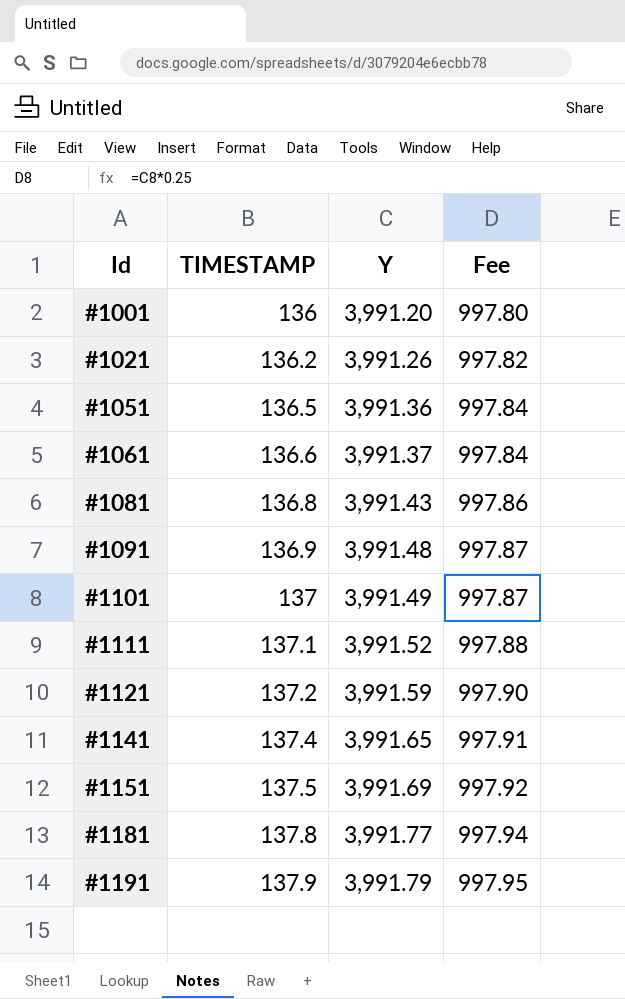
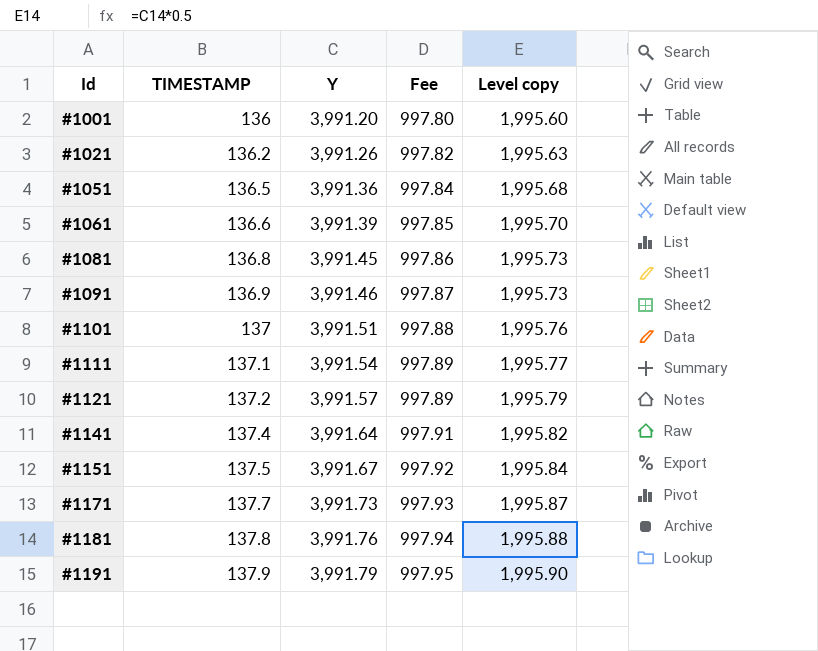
column Level copy | formula: none -> [Y] * 0.5
#1061 | Y: 3,991.37 -> 3,991.39
#1061 | Fee: 997.84 -> 997.85
#1081 | Y: 3,991.43 -> 3,991.45
#1091 | Y: 3,991.48 -> 3,991.46
#1101 | Y: 3,991.49 -> 3,991.51
#1101 | Fee: 997.87 -> 997.88
#1111 | Y: 3,991.52 -> 3,991.54
#1111 | Fee: 997.88 -> 997.89
#1121 | Y: 3,991.59 -> 3,991.57
#1121 | Fee: 997.90 -> 997.89
#1141 | Y: 3,991.65 -> 3,991.64
#1151 | Y: 3,991.69 -> 3,991.67
row #1171: none -> 137.7 | 3,991.73 | 997.93 | 1,995.87
#1181 | Y: 3,991.77 -> 3,991.76

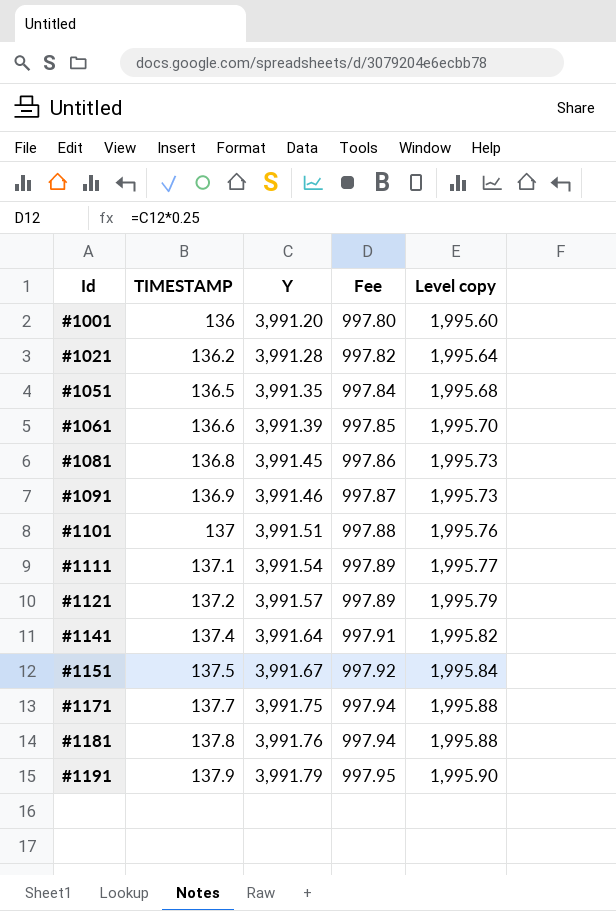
#1021 | Y: 3,991.26 -> 3,991.28
#1021 | Level copy: 1,995.63 -> 1,995.64
#1051 | Y: 3,991.36 -> 3,991.35
#1171 | Y: 3,991.73 -> 3,991.75
#1171 | Fee: 997.93 -> 997.94
#1171 | Level copy: 1,995.87 -> 1,995.88

